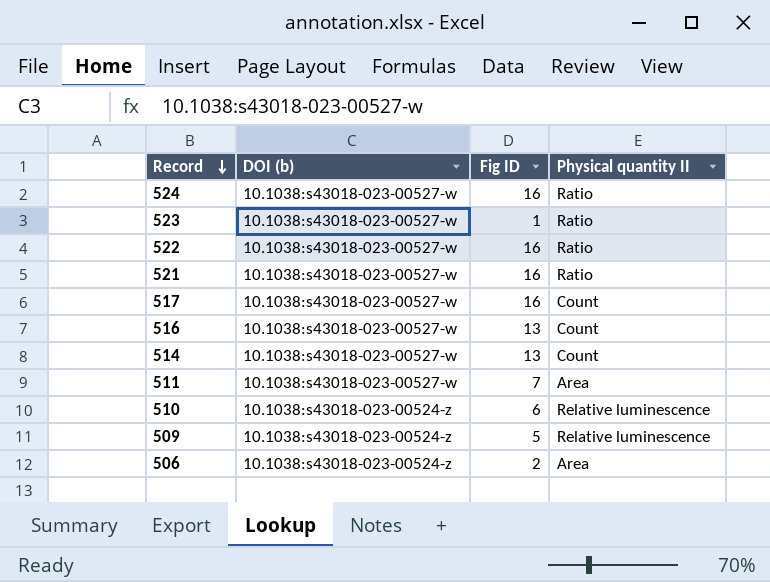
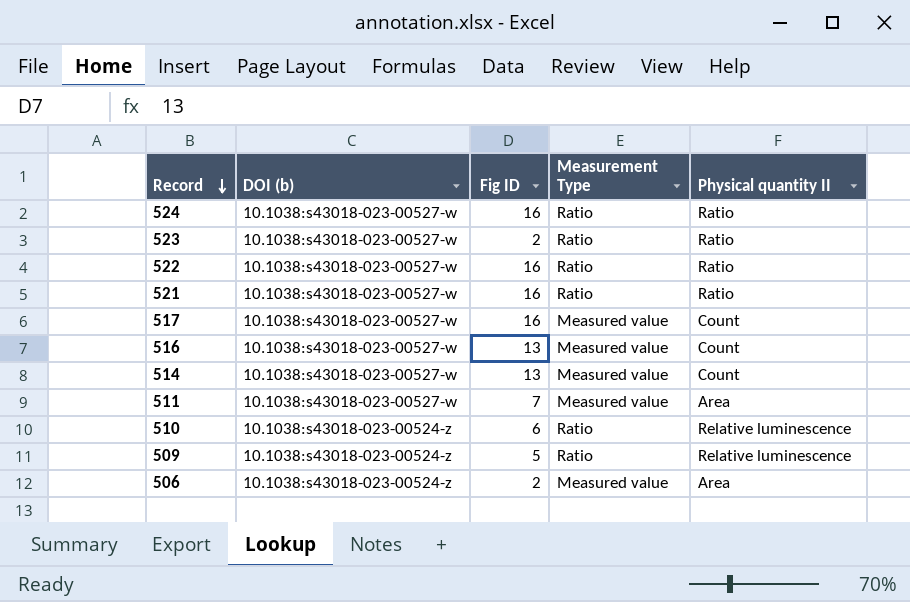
column Measurement Type | position: none -> 4
523 | Fig ID: 1 -> 2

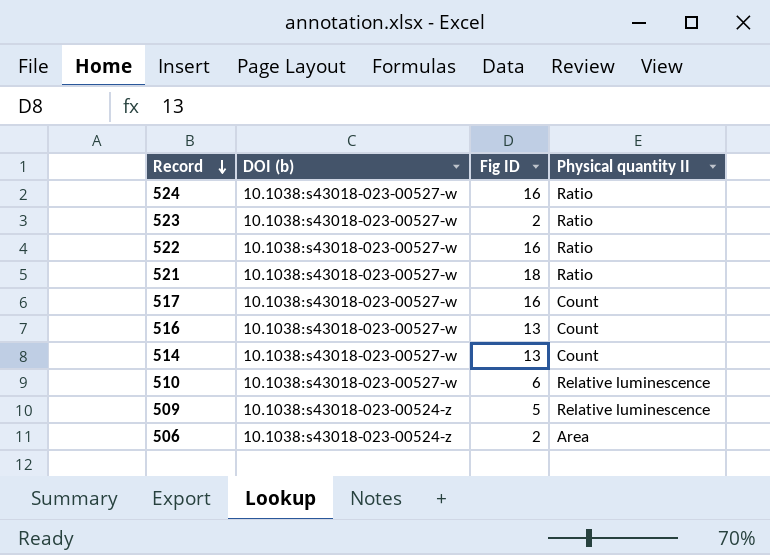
column Measurement Type | position: 4 -> none
row 511: 10.1038:s43018-023-00527-w | 7 | Measured value | Area -> none
521 | Fig ID: 16 -> 18
510 | DOI (b): 10.1038:s43018-023-00524-z -> 10.1038:s43018-023-00527-w

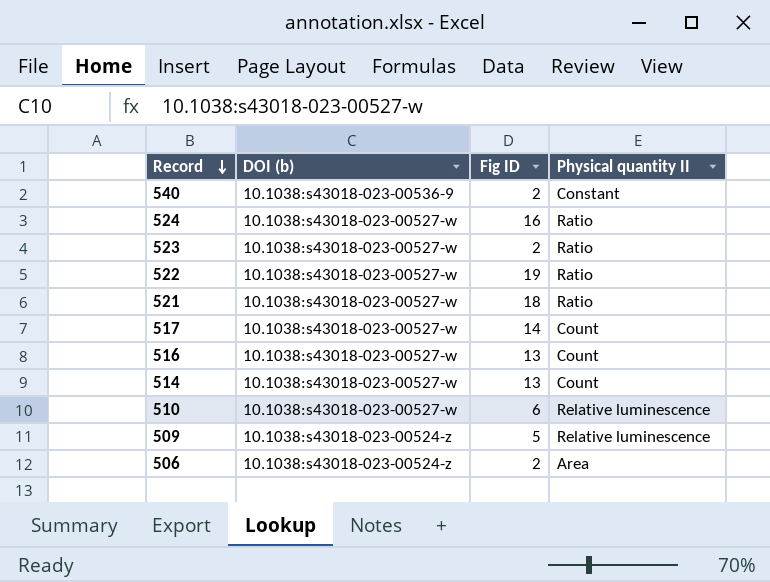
row 540: none -> 10.1038:s43018-023-00536-9 | 2 | Constant
522 | Fig ID: 16 -> 19
517 | Fig ID: 16 -> 14

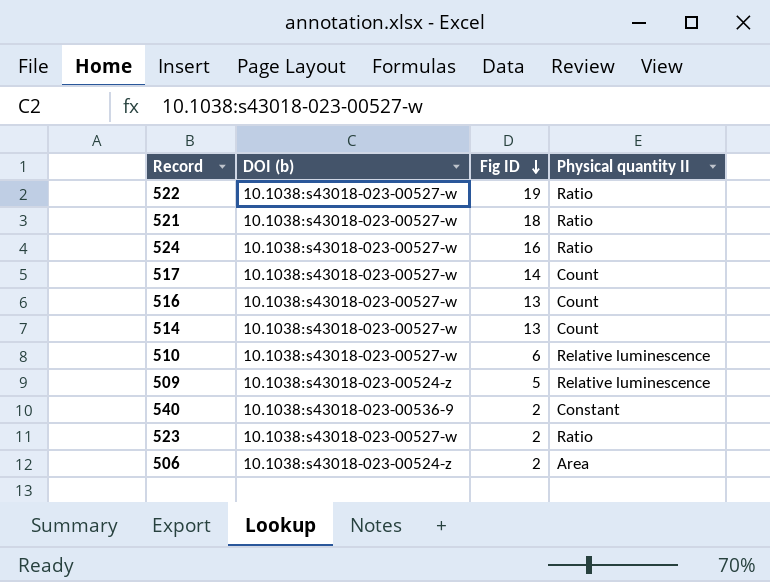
row order: Record descending -> Fig ID descending

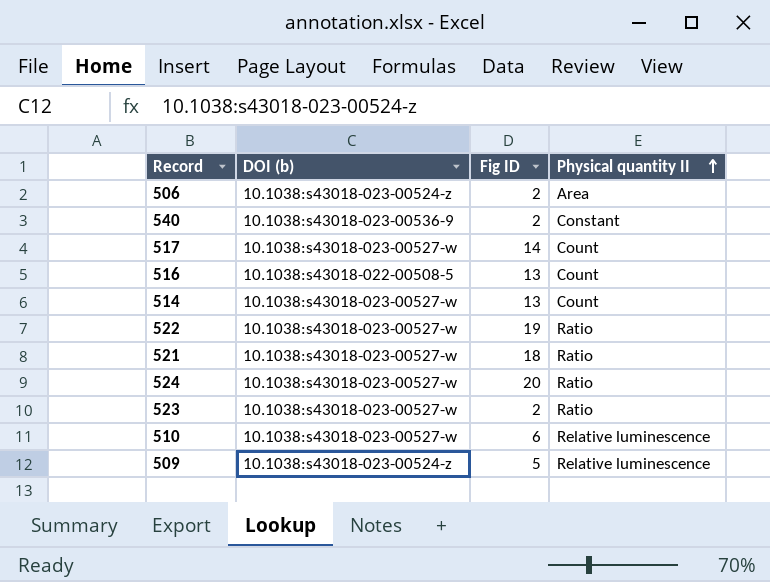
row order: Fig ID descending -> Physical quantity II ascending
516 | DOI (b): 10.1038:s43018-023-00527-w -> 10.1038:s43018-022-00508-5
524 | Fig ID: 16 -> 20

